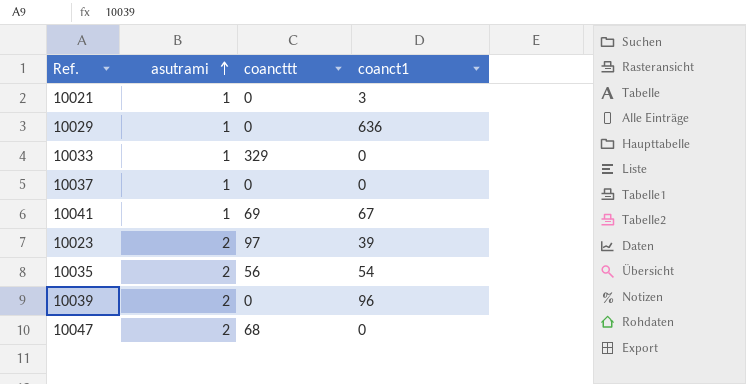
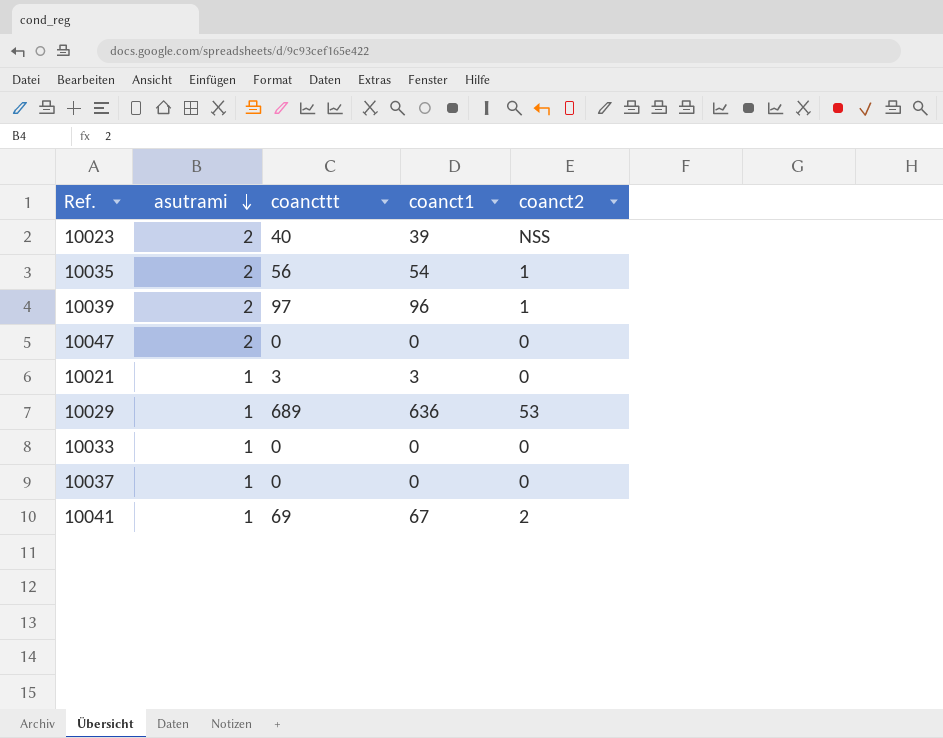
row order: asutrami ascending -> asutrami descending
column coanct2 | position: none -> 5
10023 | coancttt: 97 -> 40
10039 | coancttt: 0 -> 97
10047 | coancttt: 68 -> 0
10021 | coancttt: 0 -> 3
10029 | coancttt: 0 -> 689
10033 | coancttt: 329 -> 0

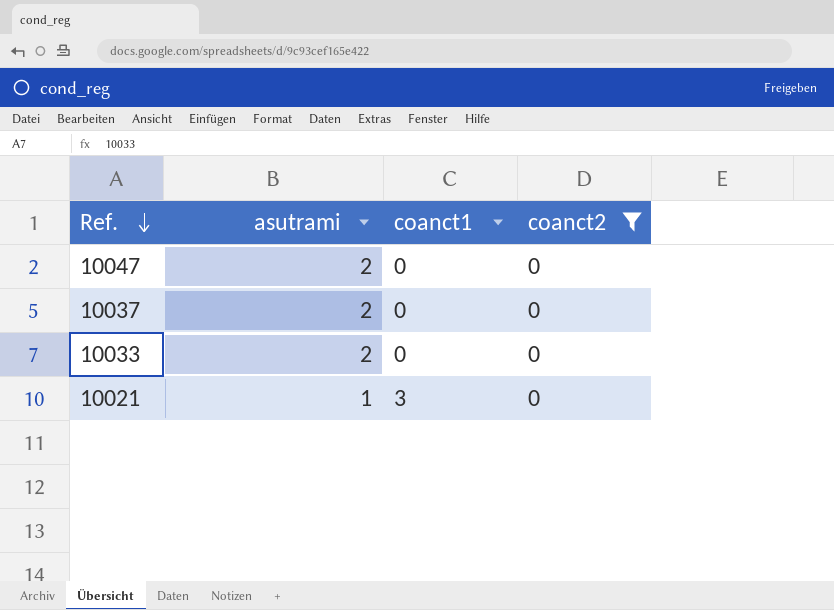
filter: none -> coanct2 = 0
row order: asutrami descending -> Ref. descending
column coancttt | position: 3 -> none
10037 | asutrami: 1 -> 2
10033 | asutrami: 1 -> 2

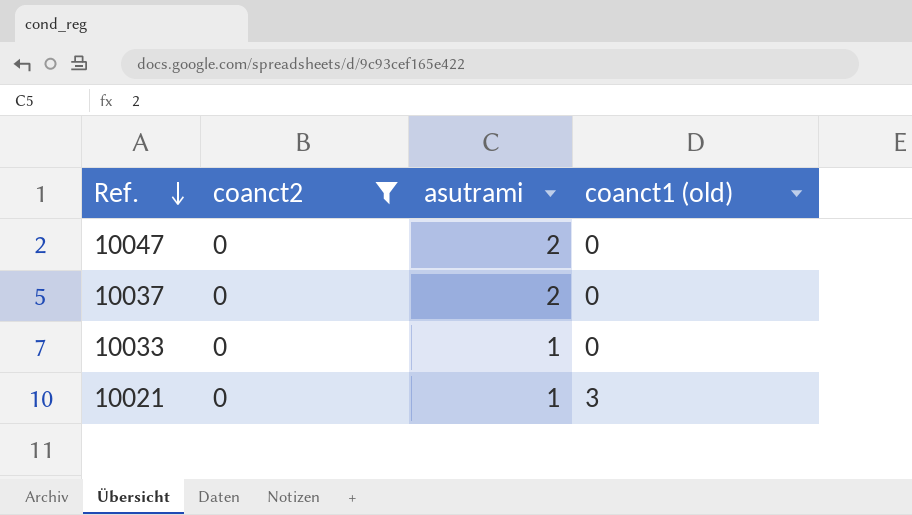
column coanct2 | position: 4 -> 2
column name: coanct1 -> coanct1 (old)
10033 | asutrami: 2 -> 1

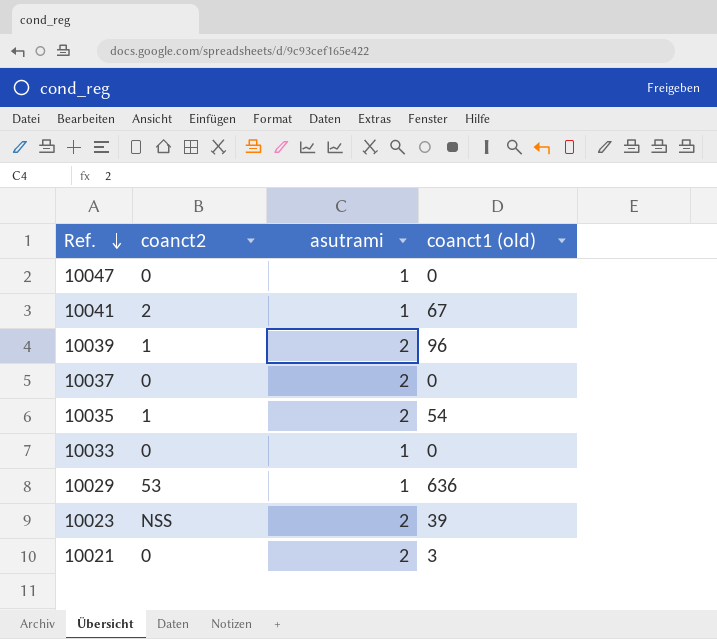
filter: coanct2 = 0 -> none
10047 | asutrami: 2 -> 1
10021 | asutrami: 1 -> 2

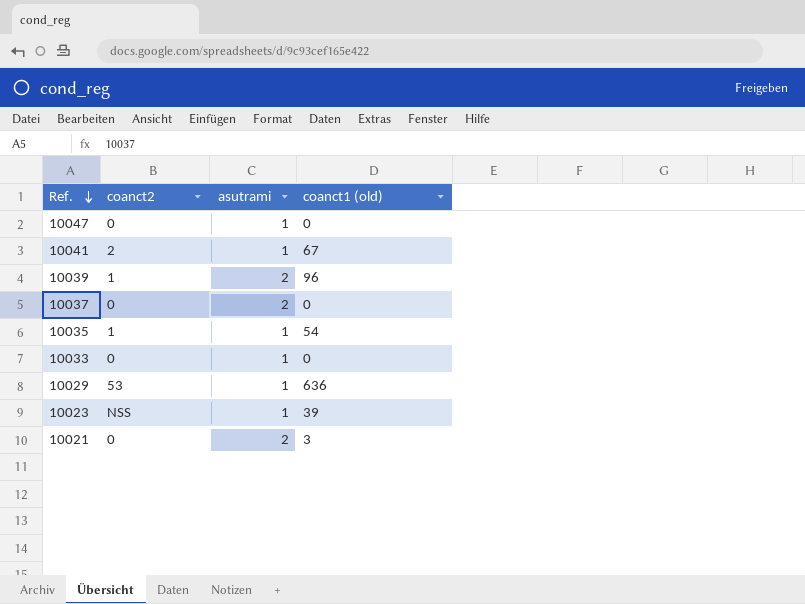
10035 | asutrami: 2 -> 1
10023 | asutrami: 2 -> 1

